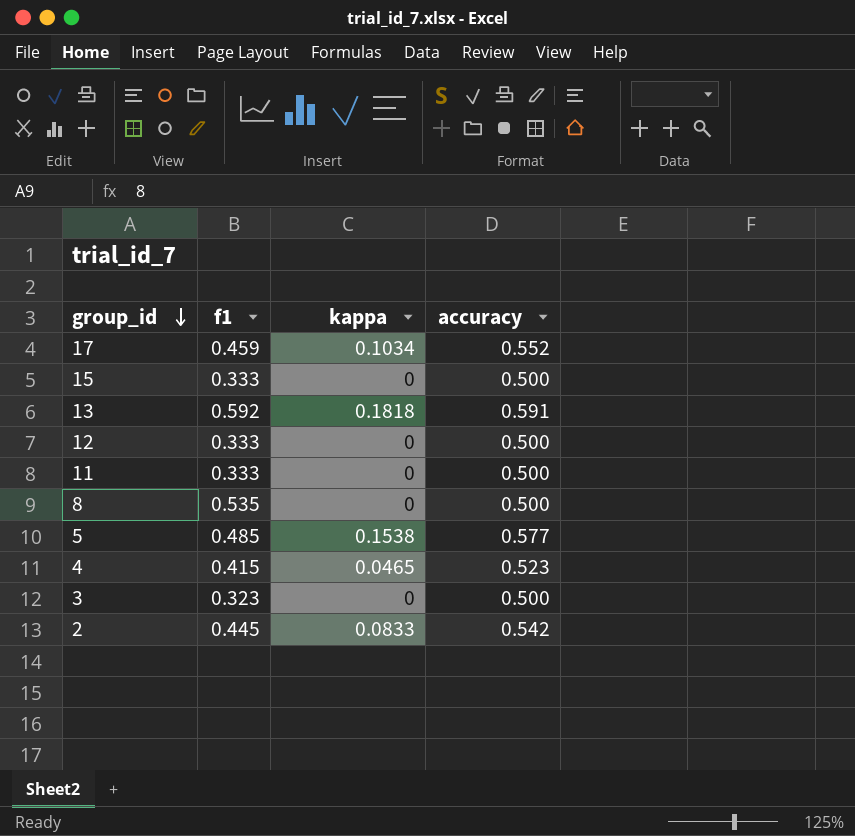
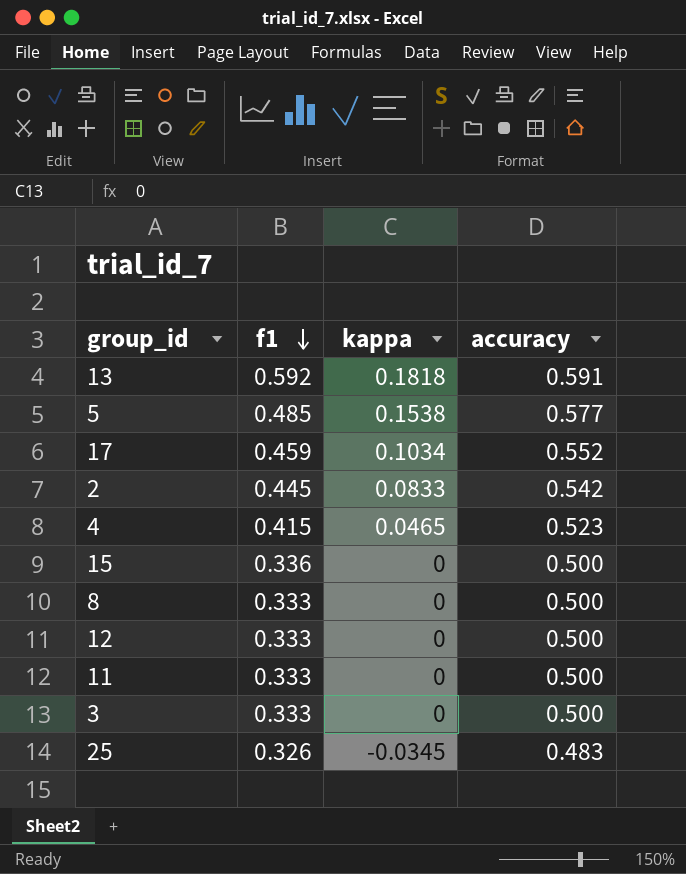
row order: group_id descending -> f1 descending
15 | f1: 0.333 -> 0.336
8 | f1: 0.535 -> 0.333
3 | f1: 0.323 -> 0.333
row 25: none -> 0.326 | -0.0345 | 0.483

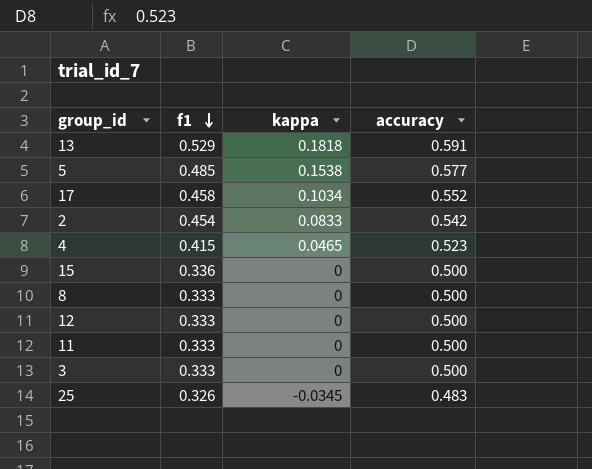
13 | f1: 0.592 -> 0.529
17 | f1: 0.459 -> 0.458
2 | f1: 0.445 -> 0.454

